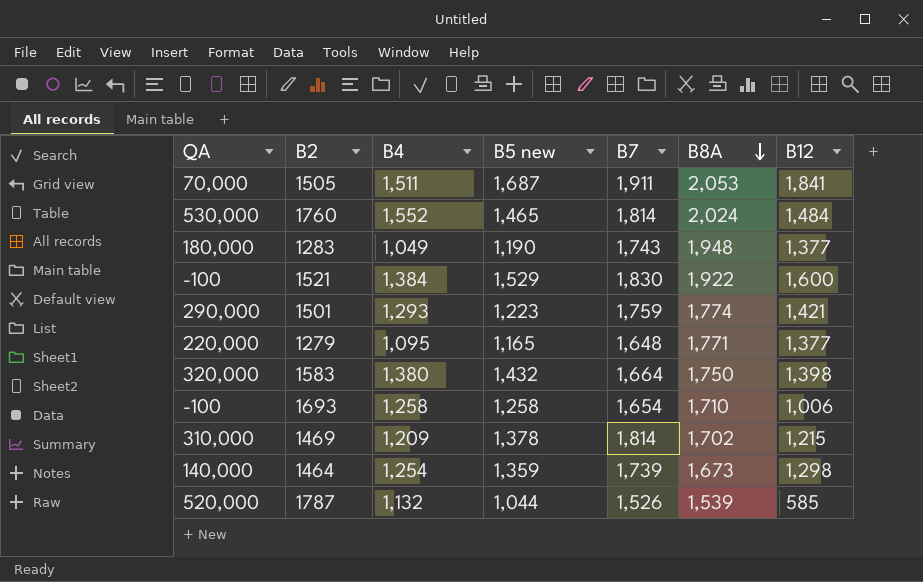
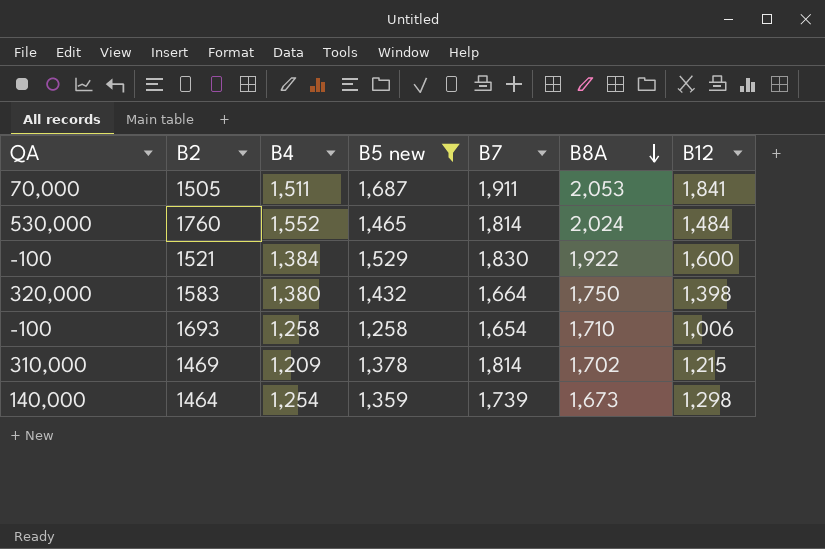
filter: none -> B5 new >= 1,258

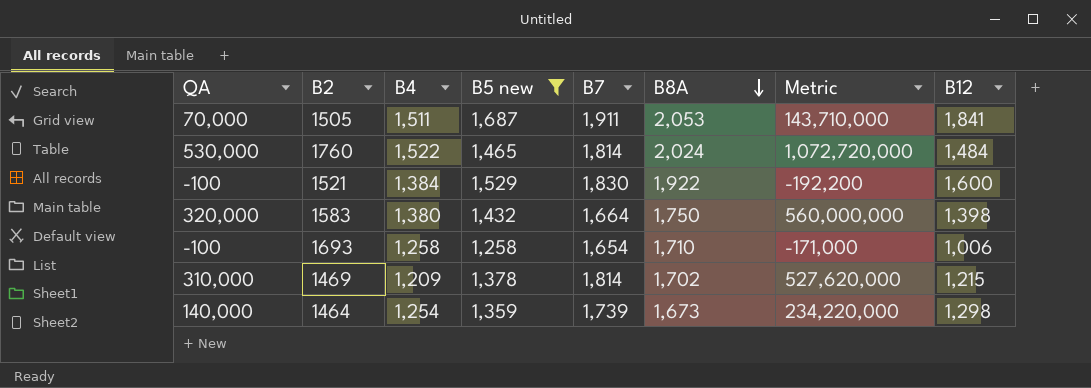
column Metric | formula: none -> [QA] * [B8A]
1760 | B4: 1,552 -> 1,522

